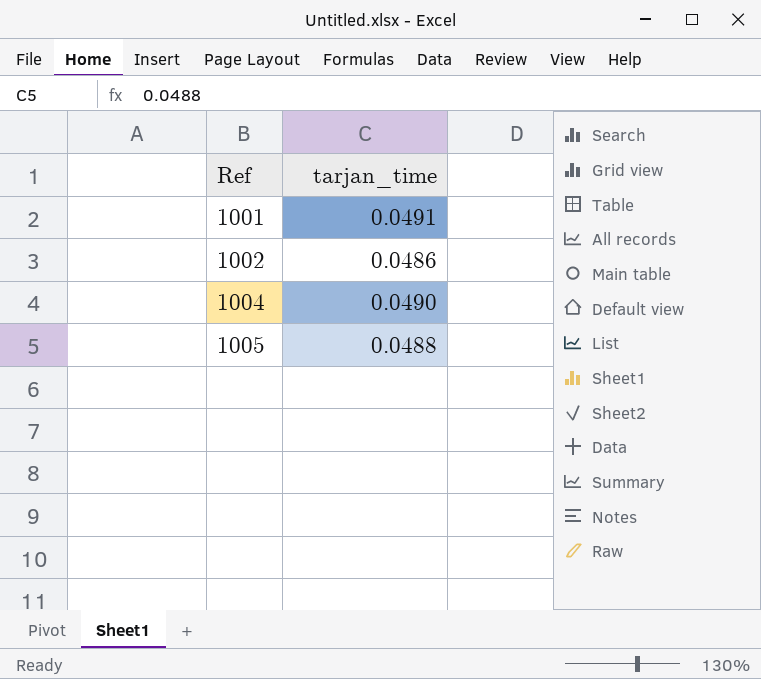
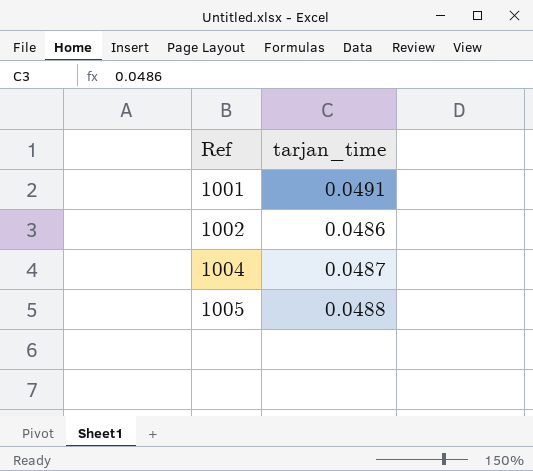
1004 | tarjan_time: 0.0490 -> 0.0487

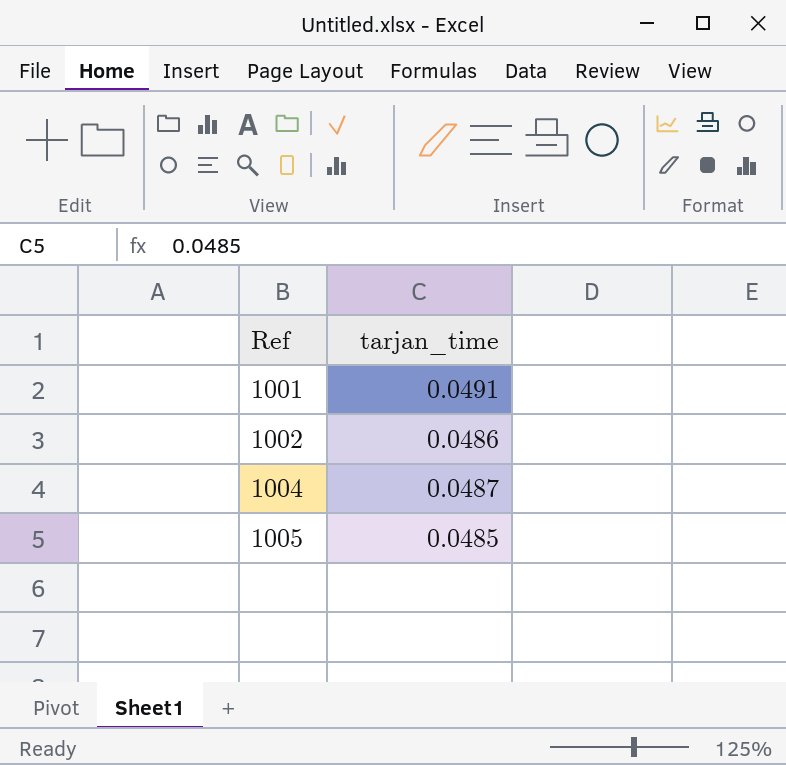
1005 | tarjan_time: 0.0488 -> 0.0485

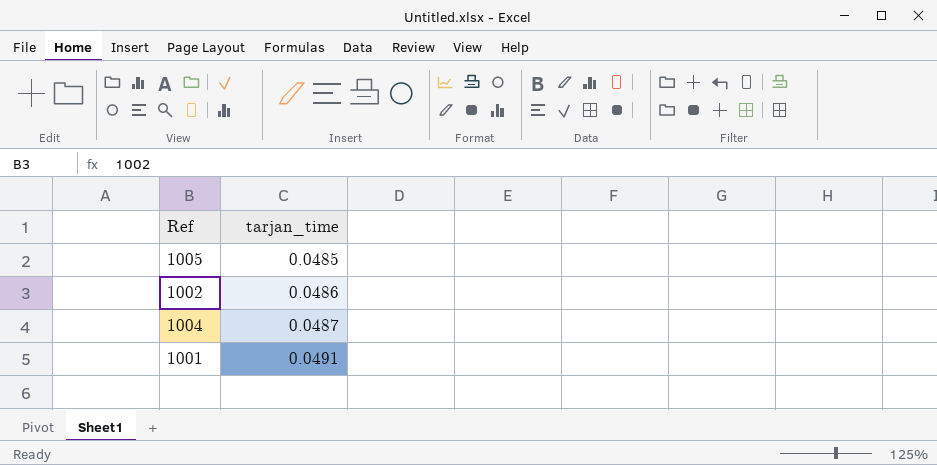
row order: Ref ascending -> tarjan_time ascending

